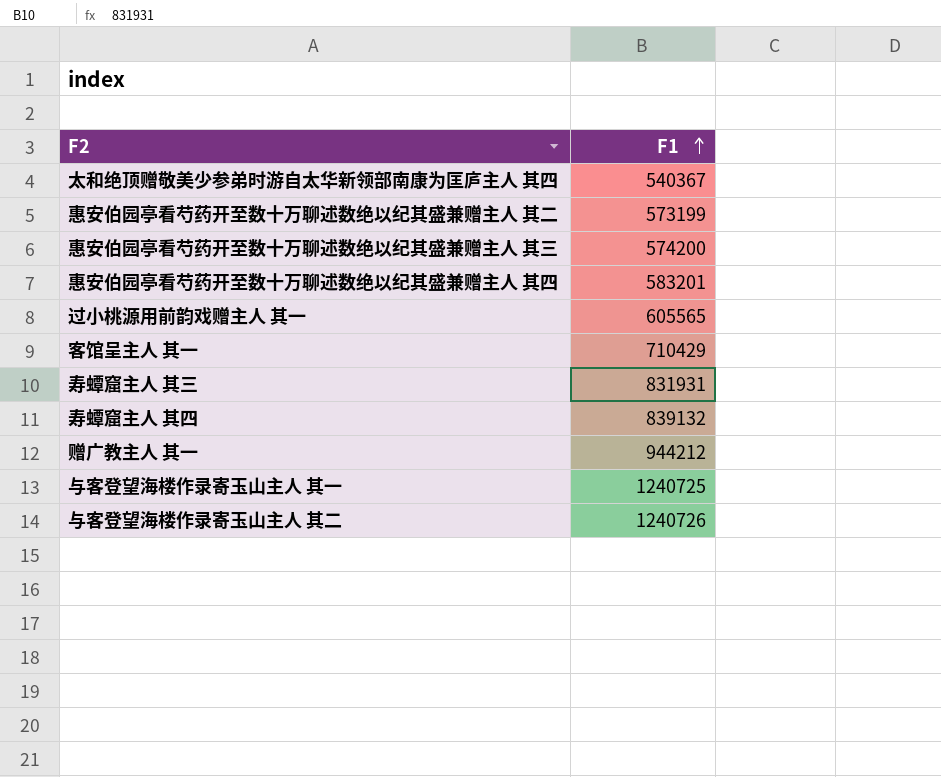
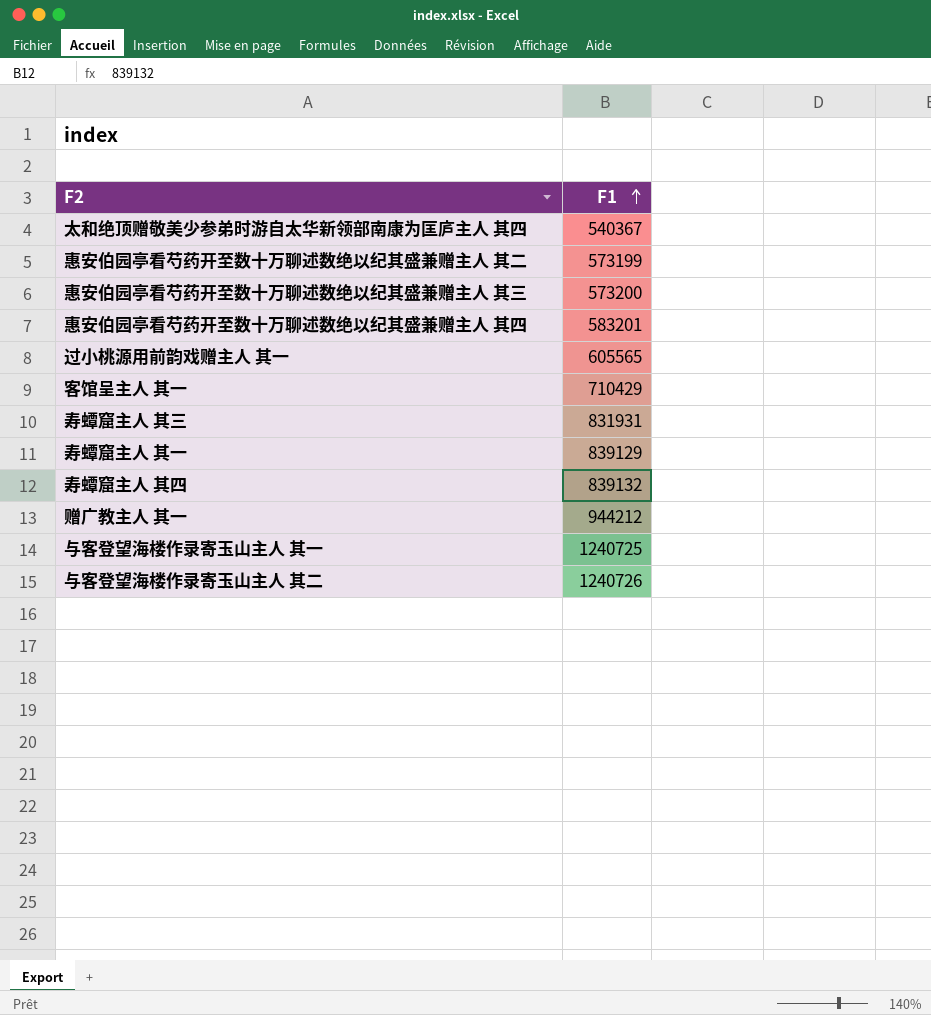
惠安伯园亭看芍药开至数十万聊述数绝以纪其盛兼赠主人 其三 | F1: 574200 -> 573200
row 寿蟫窟主人 其一: none -> 839129

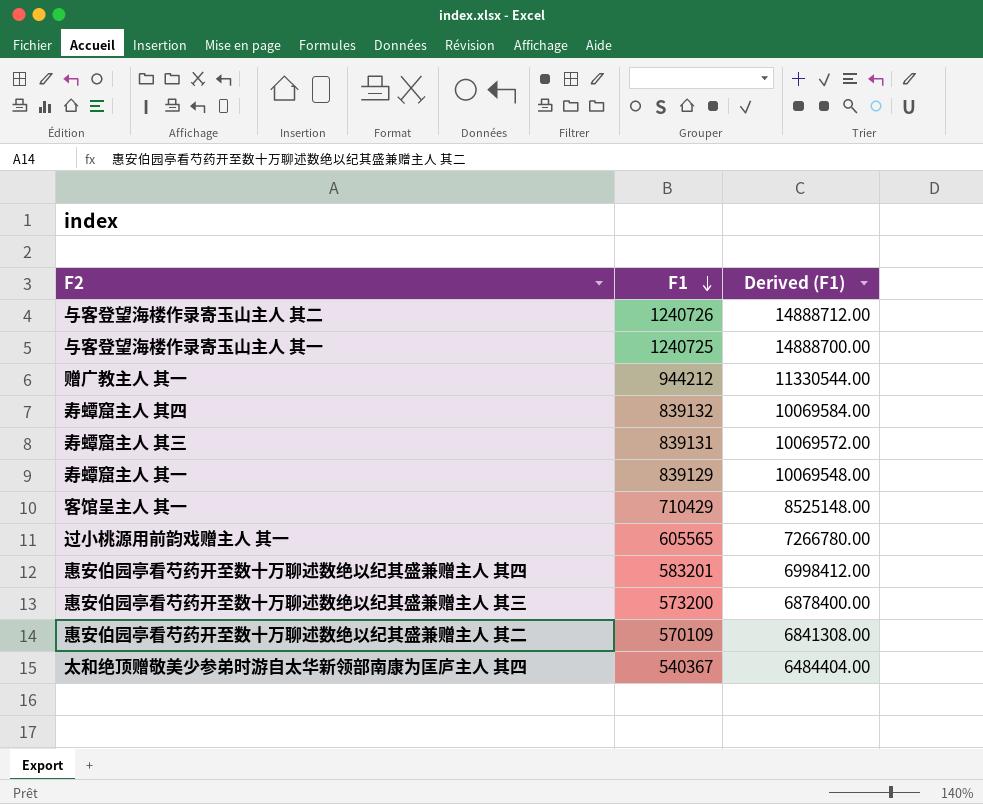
row order: F1 ascending -> F1 descending
column Derived (F1) | formula: none -> [F1] * 12
寿蟫窟主人 其三 | F1: 831931 -> 839131
惠安伯园亭看芍药开至数十万聊述数绝以纪其盛兼赠主人 其二 | F1: 573199 -> 570109

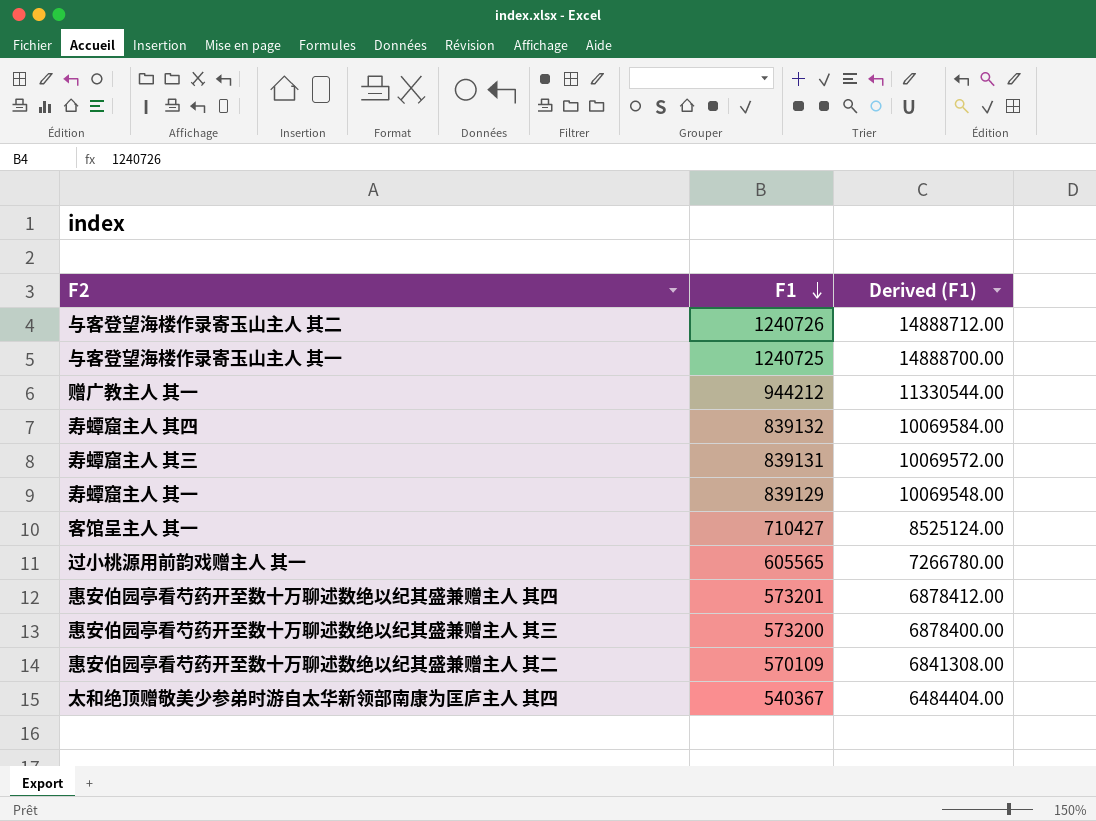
客馆呈主人 其一 | F1: 710429 -> 710427
客馆呈主人 其一 | Derived (F1): 8525148.00 -> 8525124.00
惠安伯园亭看芍药开至数十万聊述数绝以纪其盛兼赠主人 其四 | F1: 583201 -> 573201
惠安伯园亭看芍药开至数十万聊述数绝以纪其盛兼赠主人 其四 | Derived (F1): 6998412.00 -> 6878412.00

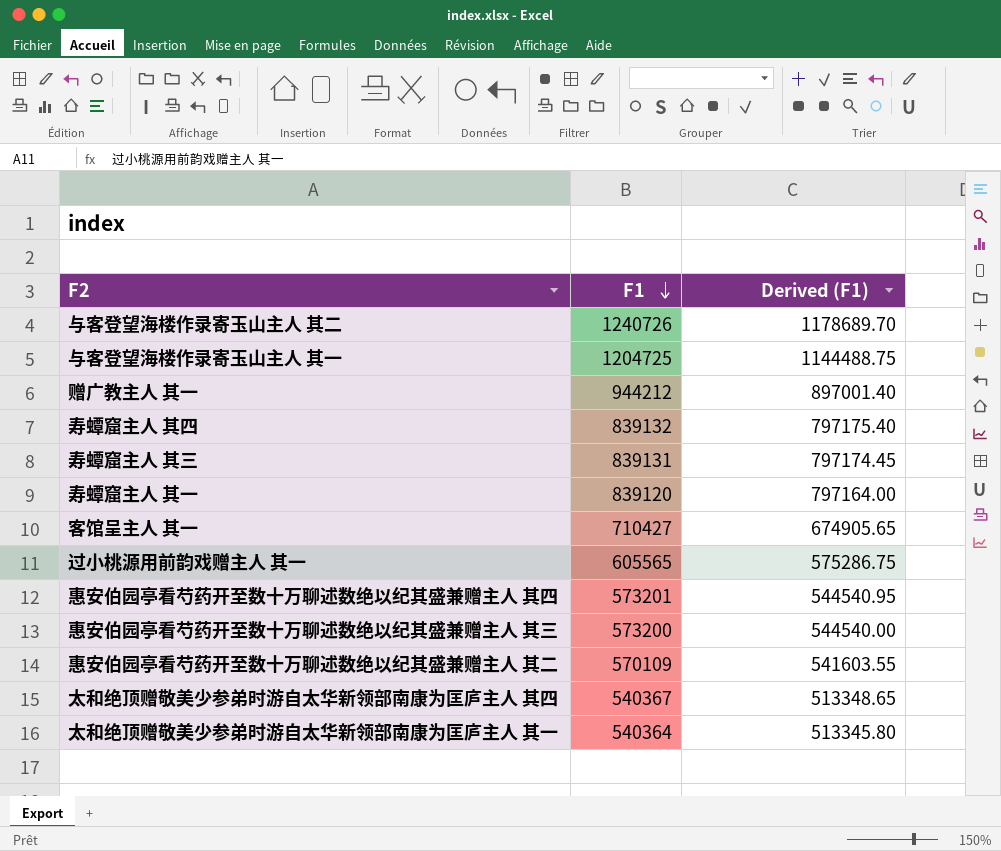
column Derived (F1) | formula: [F1] * 12 -> [F1] * 0.95
与客登望海楼作录寄玉山主人 其一 | F1: 1240725 -> 1204725
寿蟫窟主人 其一 | F1: 839129 -> 839120
row 太和绝顶赠敬美少参弟时游自太华新领部南康为匡庐主人 其一: none -> 540364 | 513345.80

